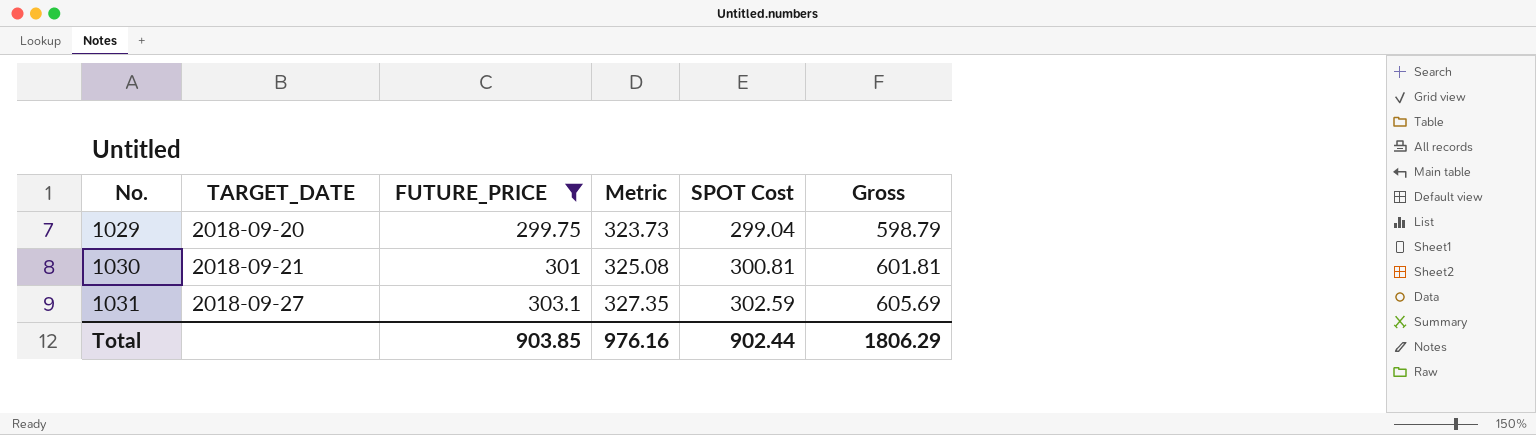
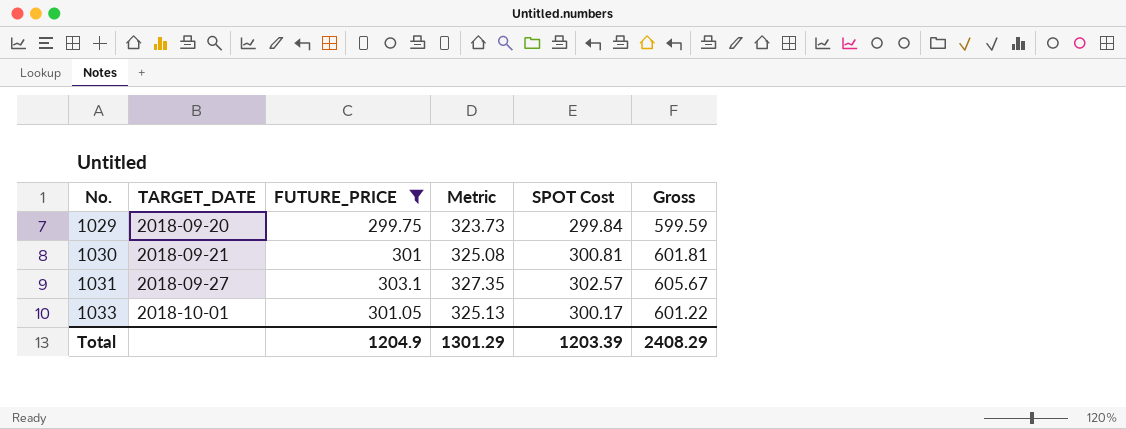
1029 | SPOT Cost: 299.04 -> 299.84
1029 | Gross: 598.79 -> 599.59
1031 | SPOT Cost: 302.59 -> 302.57
1031 | Gross: 605.69 -> 605.67
row 1033: none -> 2018-10-01 | 301.05 | 325.13 | 300.17 | 601.22
Total | FUTURE_PRICE: 903.85 -> 1204.9
Total | Metric: 976.16 -> 1301.29
Total | SPOT Cost: 902.44 -> 1203.39
Total | Gross: 1806.29 -> 2408.29

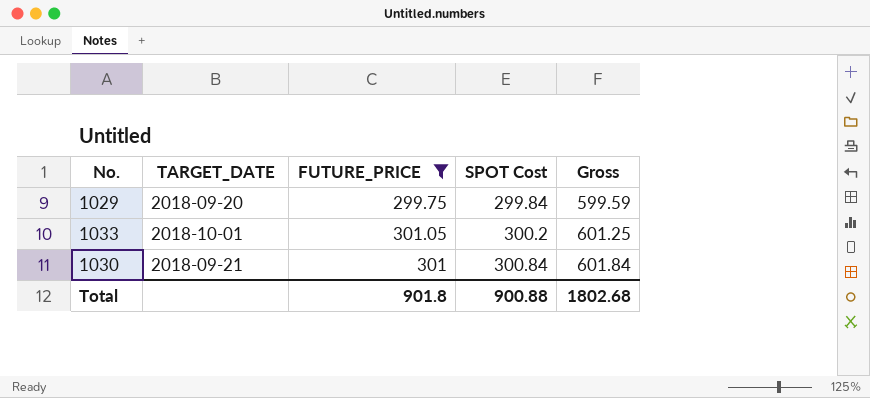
row order: No. ascending -> SPOT Cost ascending
column Metric | formula: [FUTURE_PRICE] * 1.08 -> none
row 1031: 2018-09-27 | 303.1 | 327.35 | 302.57 | 605.67 -> none
1033 | SPOT Cost: 300.17 -> 300.2
1033 | Gross: 601.22 -> 601.25
1030 | SPOT Cost: 300.81 -> 300.84
1030 | Gross: 601.81 -> 601.84
Total | FUTURE_PRICE: 1204.9 -> 901.8
Total | SPOT Cost: 1203.39 -> 900.88
Total | Gross: 2408.29 -> 1802.68

